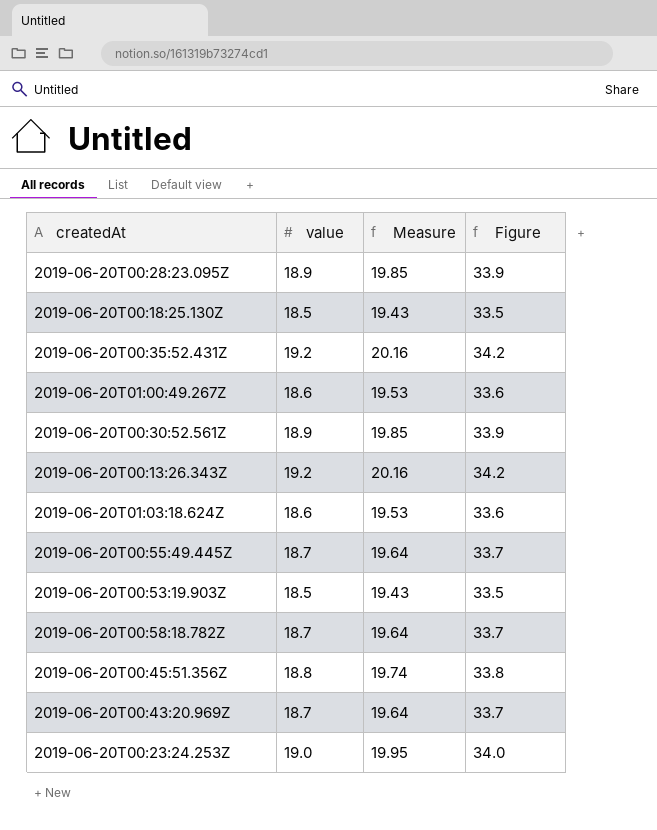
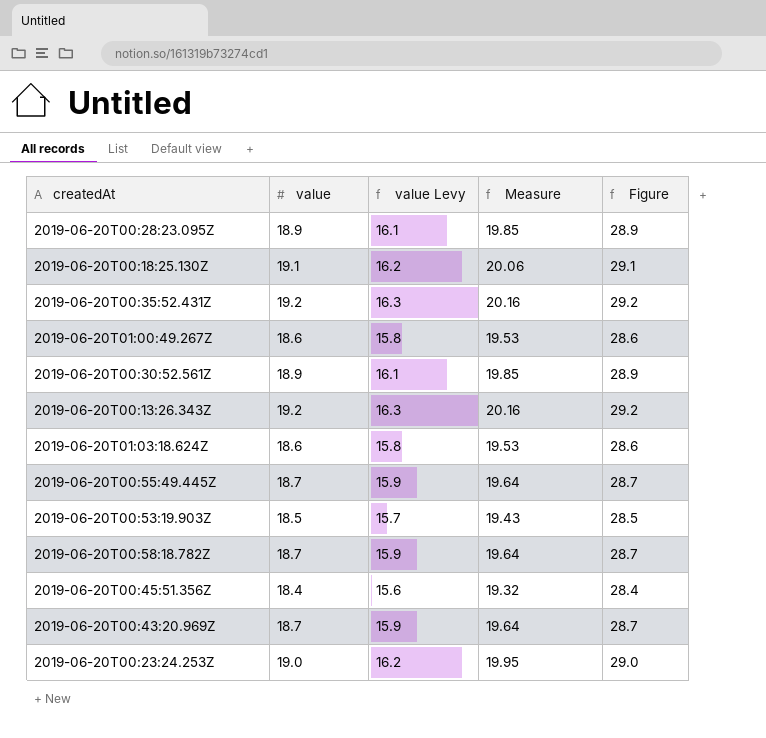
column value Levy | formula: none -> [value] * 0.85
column Figure | formula: [value] + 15 -> [value] + 10
2019-06-20T00:18:25.130Z | value: 18.5 -> 19.1
2019-06-20T00:18:25.130Z | Measure: 19.43 -> 20.06
2019-06-20T00:45:51.356Z | value: 18.8 -> 18.4
2019-06-20T00:45:51.356Z | Measure: 19.74 -> 19.32

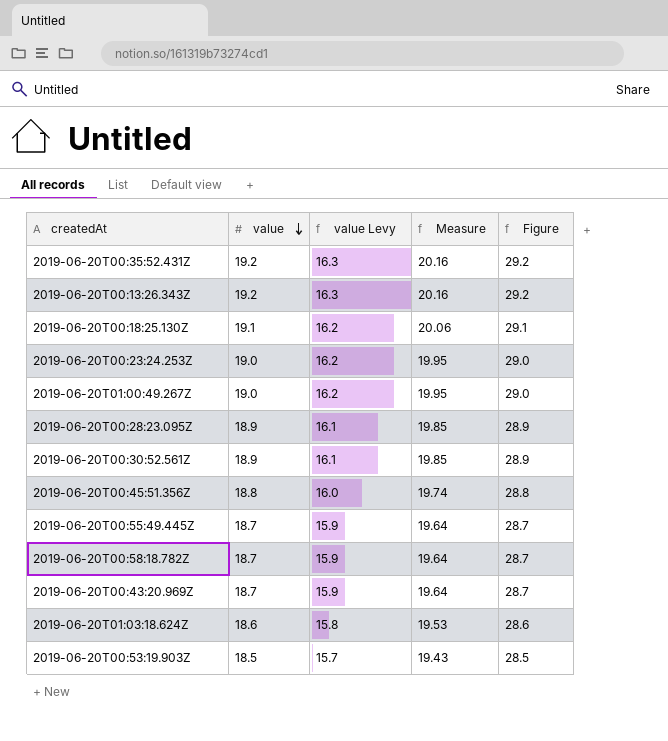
row order: none -> value descending
2019-06-20T01:00:49.267Z | value: 18.6 -> 19.0
2019-06-20T01:00:49.267Z | value Levy: 15.8 -> 16.2
2019-06-20T01:00:49.267Z | Measure: 19.53 -> 19.95
2019-06-20T01:00:49.267Z | Figure: 28.6 -> 29.0
2019-06-20T00:45:51.356Z | value: 18.4 -> 18.8
2019-06-20T00:45:51.356Z | value Levy: 15.6 -> 16.0
2019-06-20T00:45:51.356Z | Measure: 19.32 -> 19.74
2019-06-20T00:45:51.356Z | Figure: 28.4 -> 28.8

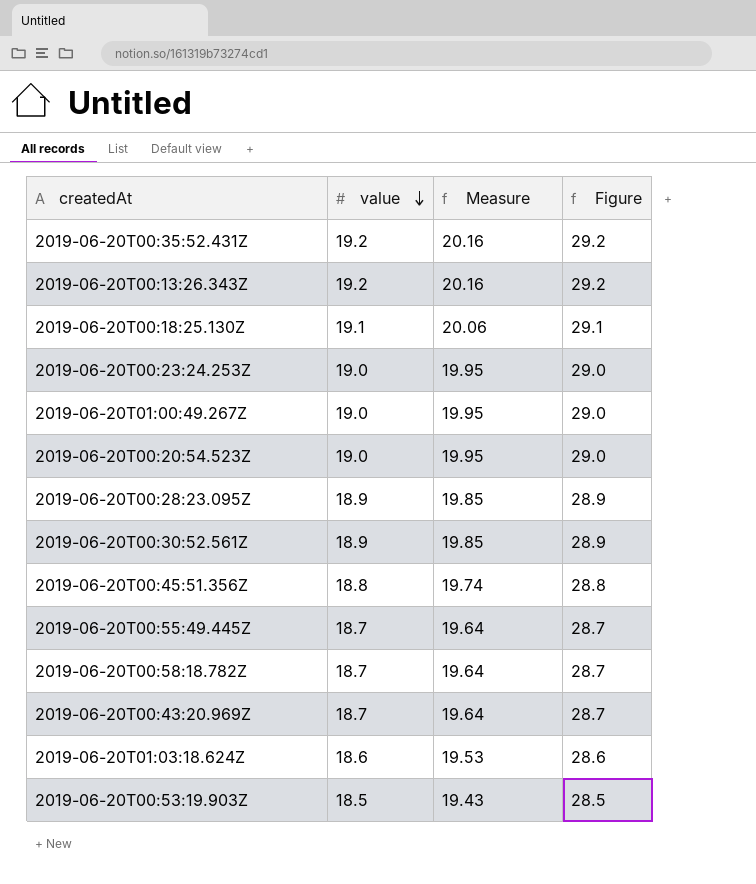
column value Levy | formula: [value] * 0.85 -> none
row 2019-06-20T00:20:54.523Z: none -> 19.0 | 19.95 | 29.0

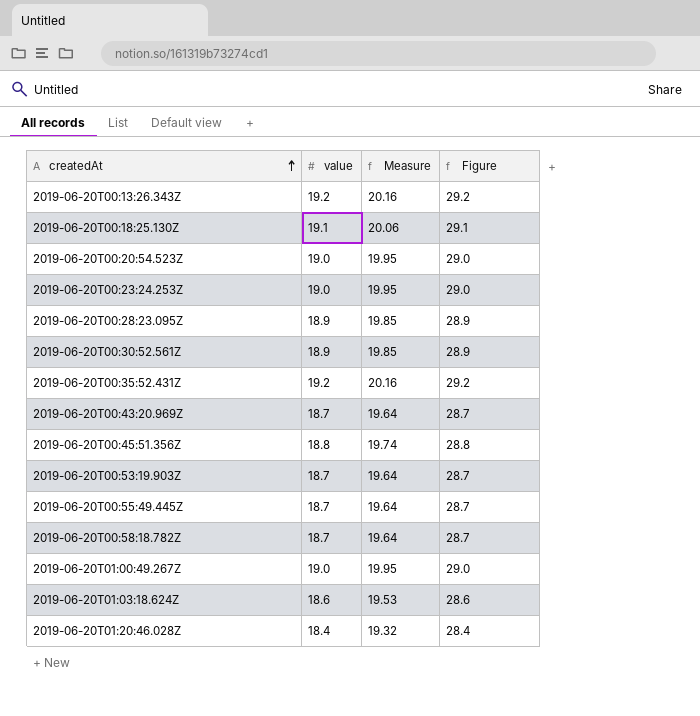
row order: value descending -> createdAt ascending
2019-06-20T00:53:19.903Z | value: 18.5 -> 18.7
2019-06-20T00:53:19.903Z | Measure: 19.43 -> 19.64
2019-06-20T00:53:19.903Z | Figure: 28.5 -> 28.7
row 2019-06-20T01:20:46.028Z: none -> 18.4 | 19.32 | 28.4

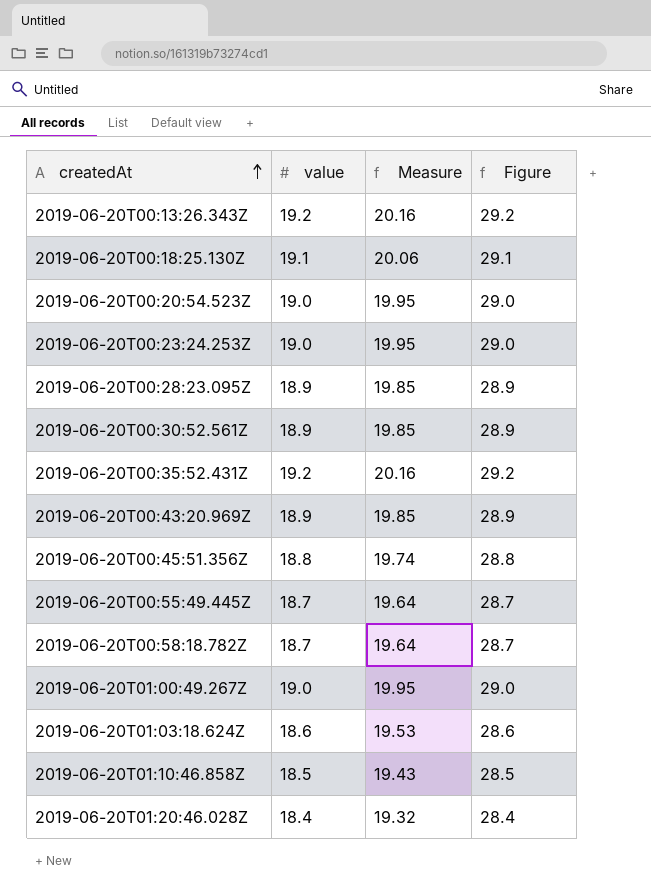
row 2019-06-20T00:53:19.903Z: 18.7 | 19.64 | 28.7 -> none
2019-06-20T00:43:20.969Z | value: 18.7 -> 18.9
2019-06-20T00:43:20.969Z | Measure: 19.64 -> 19.85
2019-06-20T00:43:20.969Z | Figure: 28.7 -> 28.9
row 2019-06-20T01:10:46.858Z: none -> 18.5 | 19.43 | 28.5

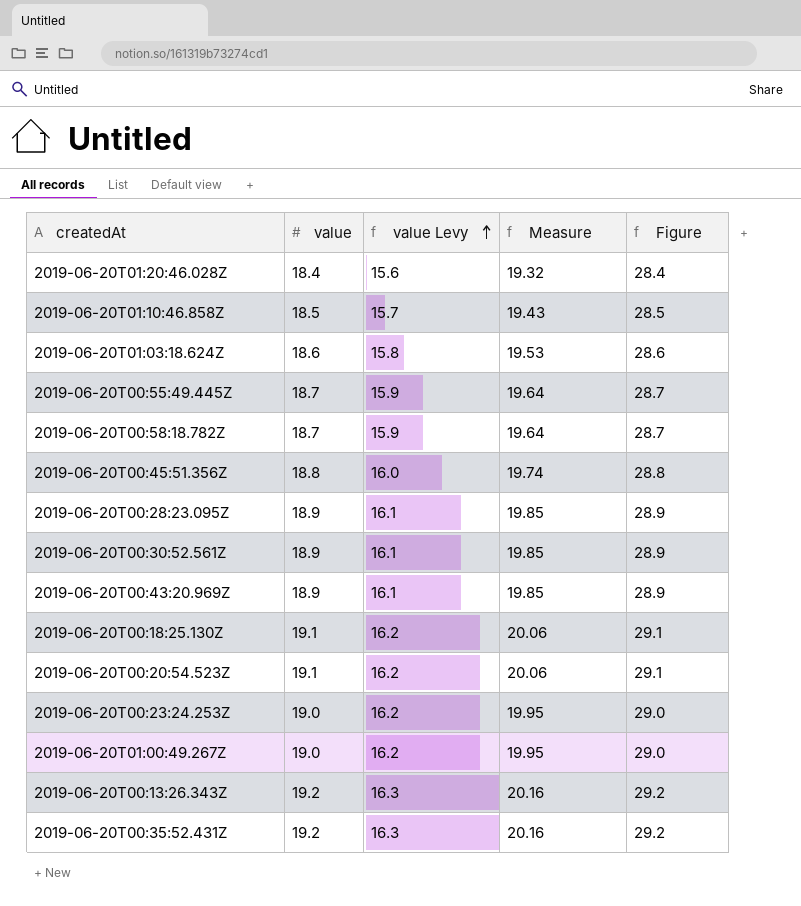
row order: createdAt ascending -> value Levy ascending
column value Levy | formula: none -> [value] * 0.85
2019-06-20T00:20:54.523Z | value: 19.0 -> 19.1
2019-06-20T00:20:54.523Z | Measure: 19.95 -> 20.06
2019-06-20T00:20:54.523Z | Figure: 29.0 -> 29.1

